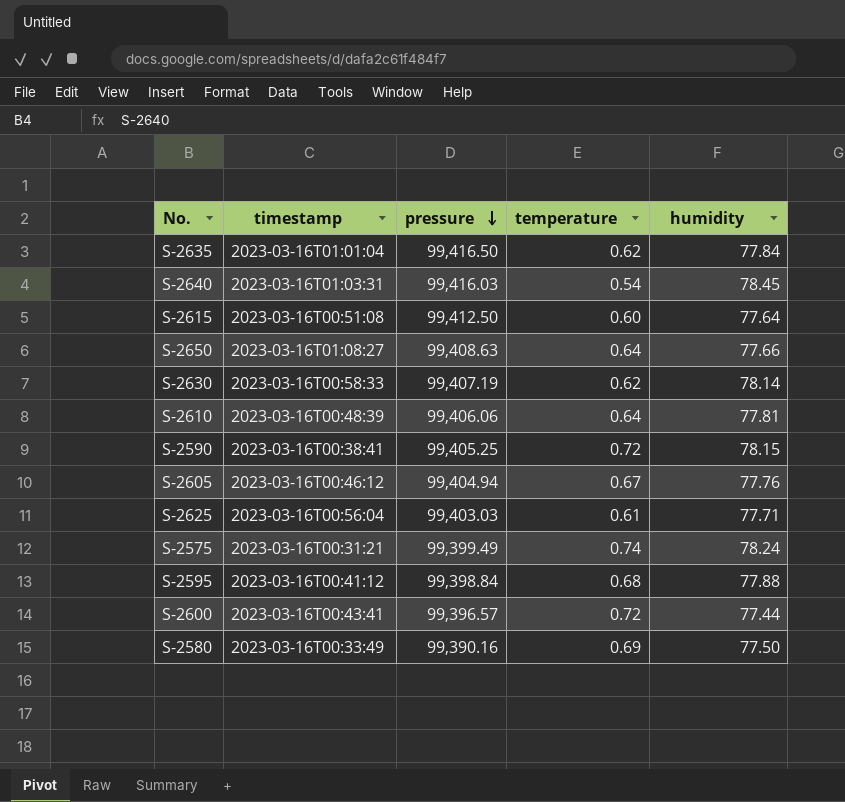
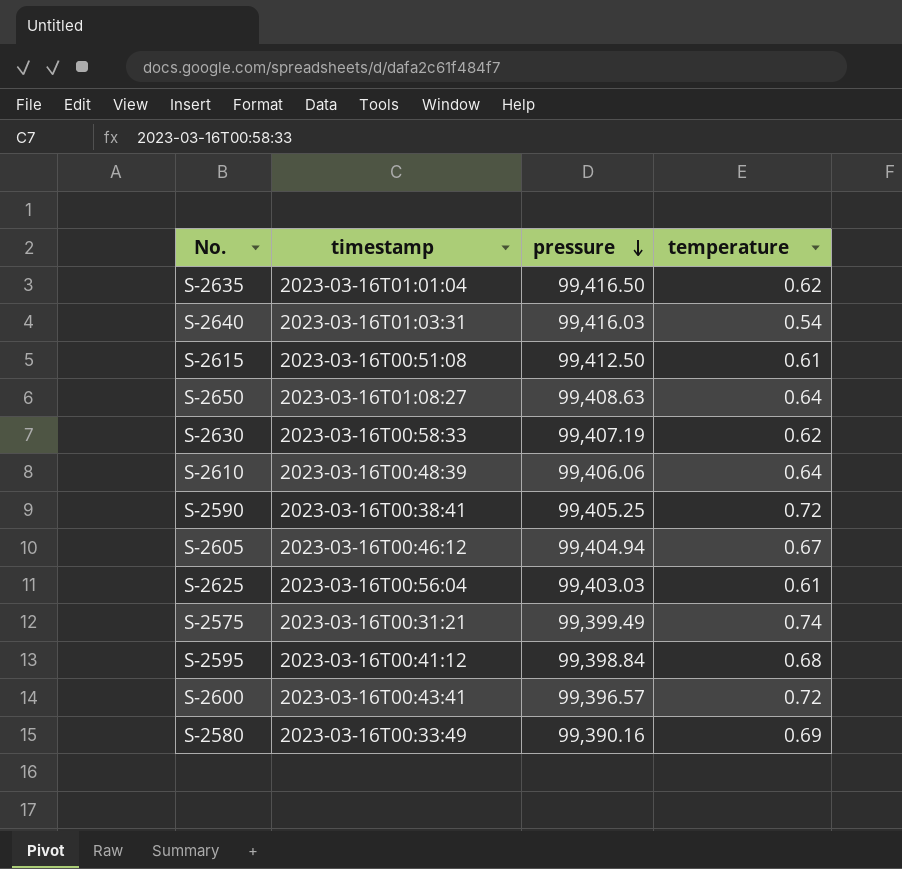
column humidity | position: 5 -> none
S-2615 | temperature: 0.60 -> 0.61

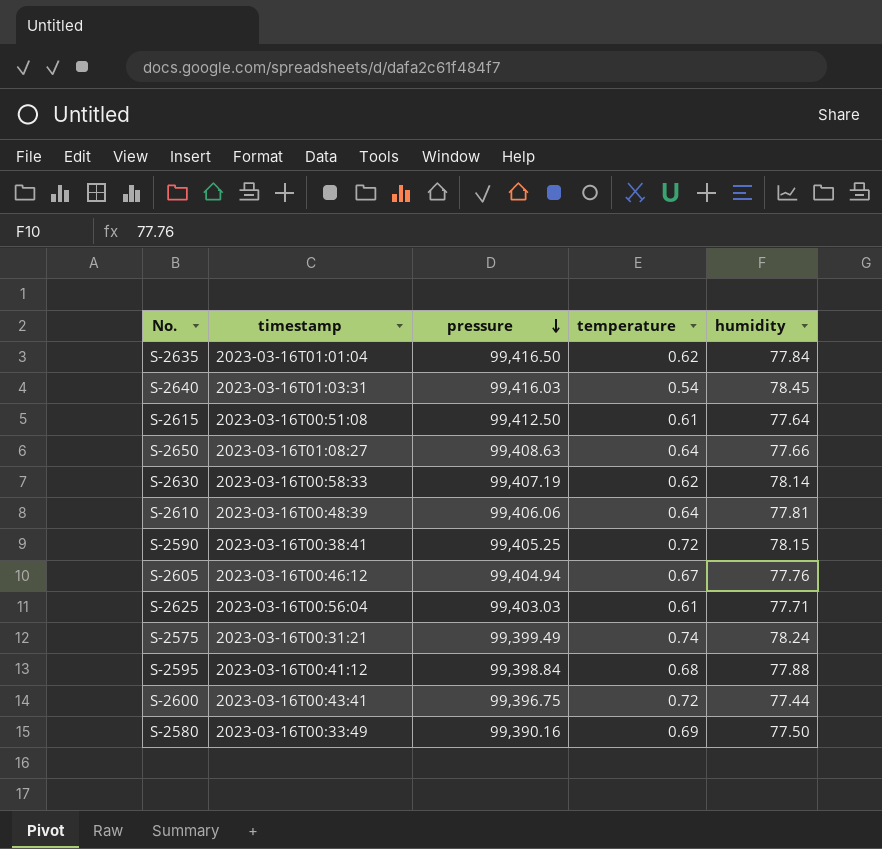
column humidity | position: none -> 5
S-2600 | pressure: 99,396.57 -> 99,396.75

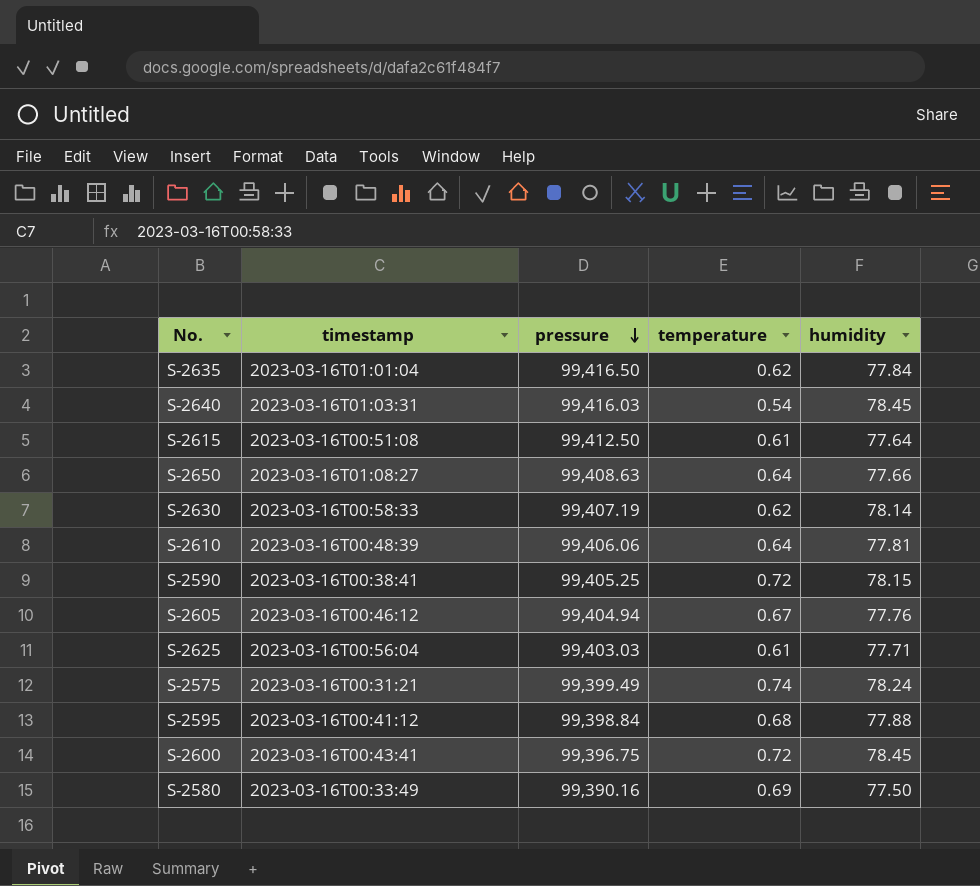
S-2600 | humidity: 77.44 -> 78.45

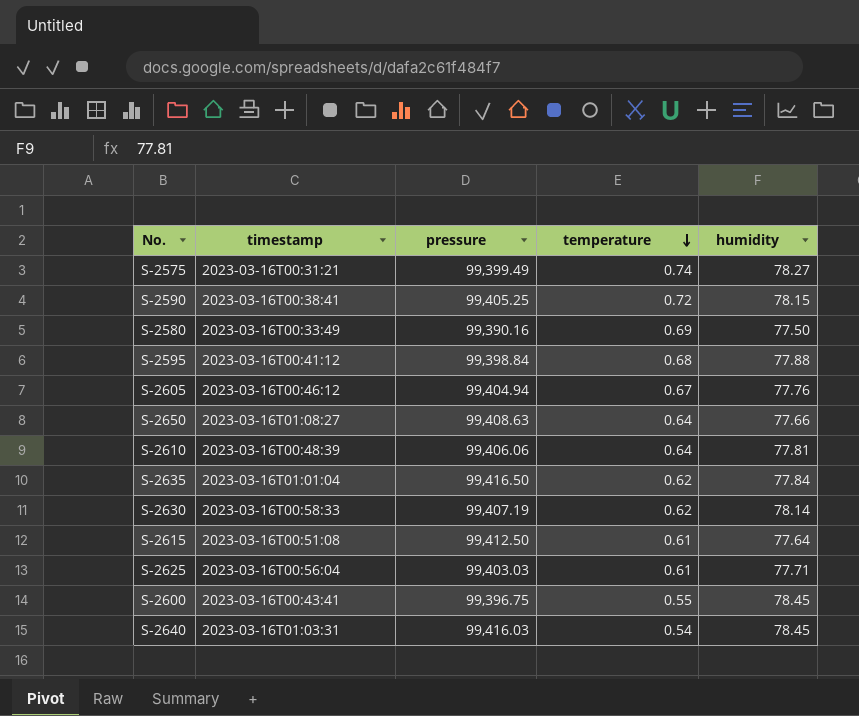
row order: pressure descending -> temperature descending
S-2575 | humidity: 78.24 -> 78.27
S-2600 | temperature: 0.72 -> 0.55

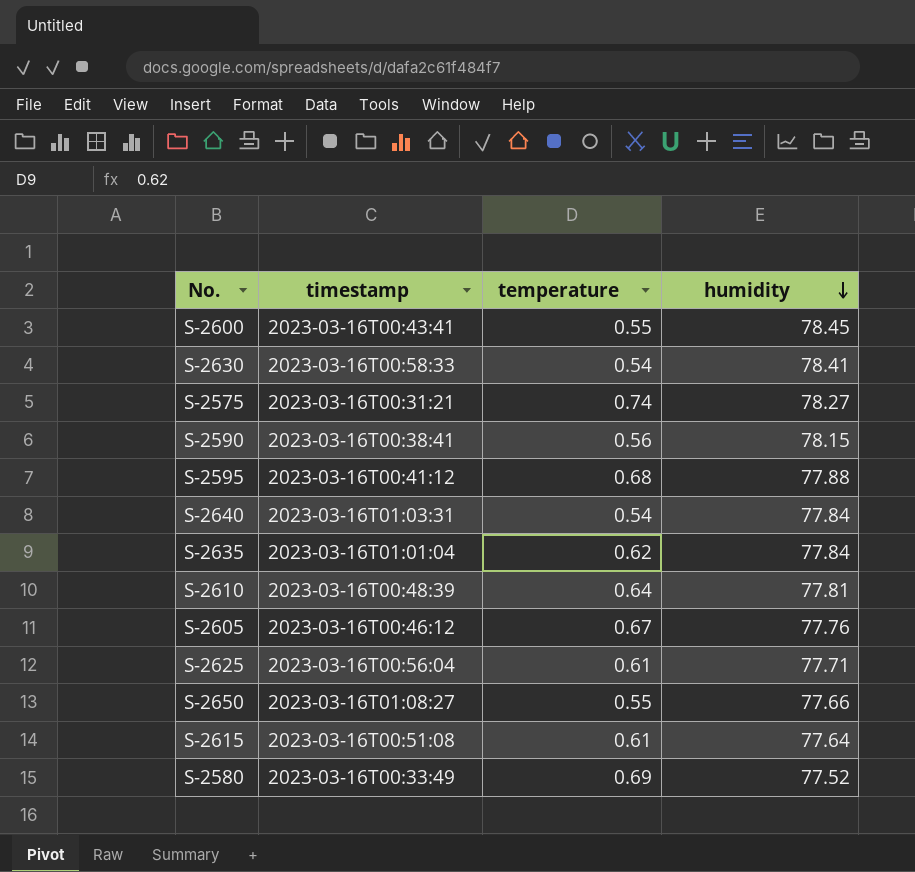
row order: temperature descending -> humidity descending
column pressure | position: 3 -> none
S-2630 | temperature: 0.62 -> 0.54
S-2630 | humidity: 78.14 -> 78.41
S-2590 | temperature: 0.72 -> 0.56
S-2640 | humidity: 78.45 -> 77.84
S-2650 | temperature: 0.64 -> 0.55
S-2580 | humidity: 77.50 -> 77.52

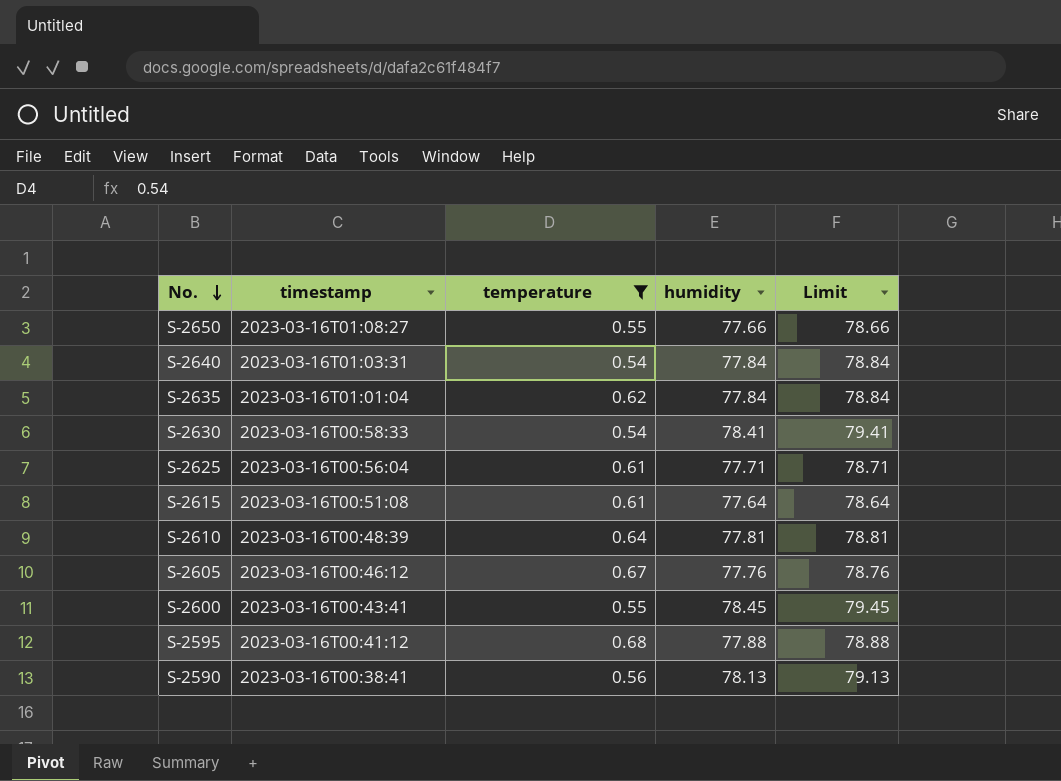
filter: none -> temperature <= 0.68
row order: humidity descending -> No. descending
column Limit | formula: none -> [humidity] + 1
S-2590 | humidity: 78.15 -> 78.13

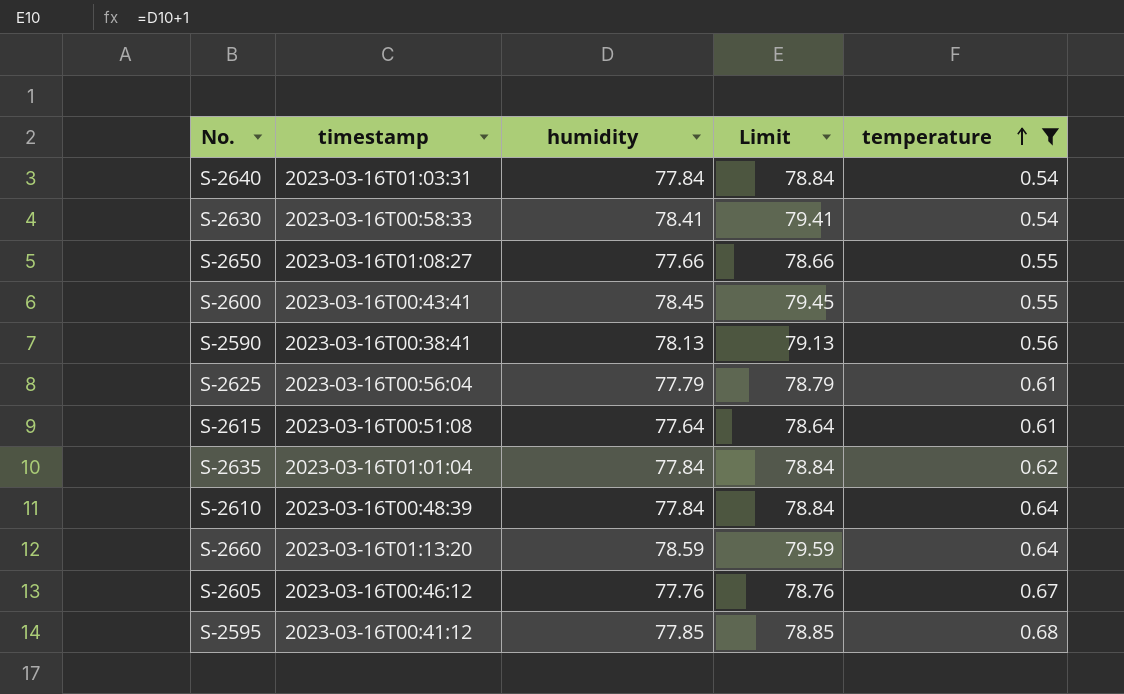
row order: No. descending -> temperature ascending
column temperature | position: 3 -> 5
S-2625 | humidity: 77.71 -> 77.79
S-2625 | Limit: 78.71 -> 78.79
S-2610 | humidity: 77.81 -> 77.84
S-2610 | Limit: 78.81 -> 78.84
row S-2660: none -> 2023-03-16T01:13:20 | 78.59 | 79.59 | 0.64
S-2595 | humidity: 77.88 -> 77.85
S-2595 | Limit: 78.88 -> 78.85

